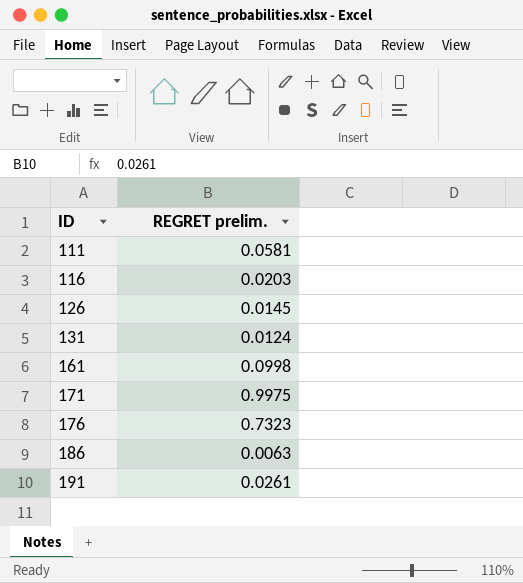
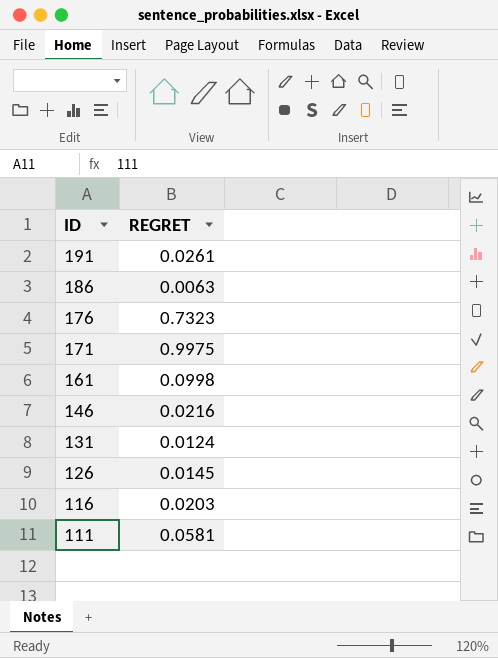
row order: ID ascending -> ID descending
column name: REGRET prelim. -> REGRET
row 146: none -> 0.0216

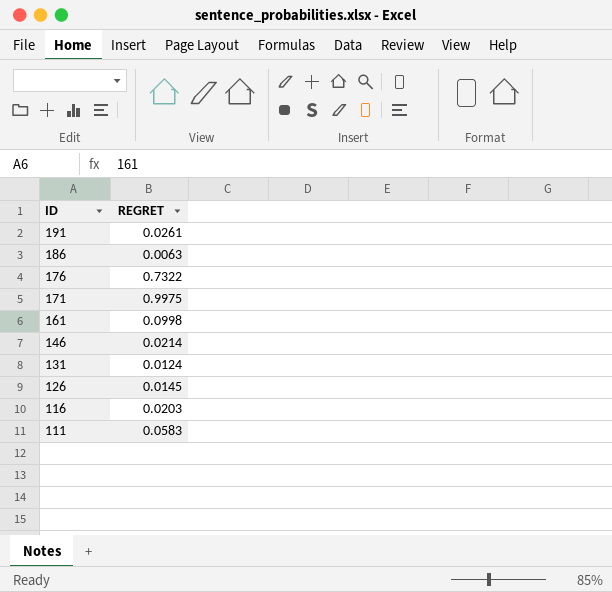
176 | REGRET: 0.7323 -> 0.7322
146 | REGRET: 0.0216 -> 0.0214
111 | REGRET: 0.0581 -> 0.0583

